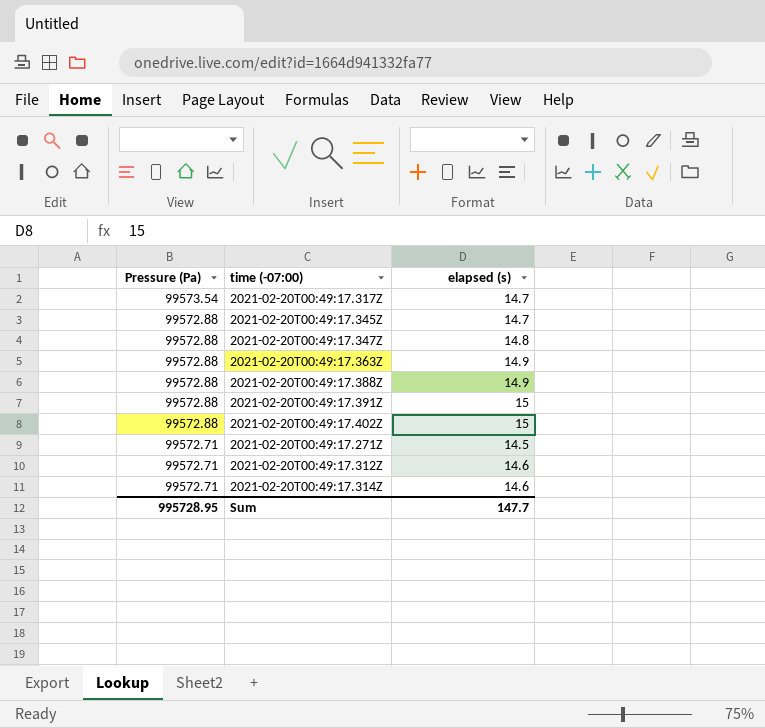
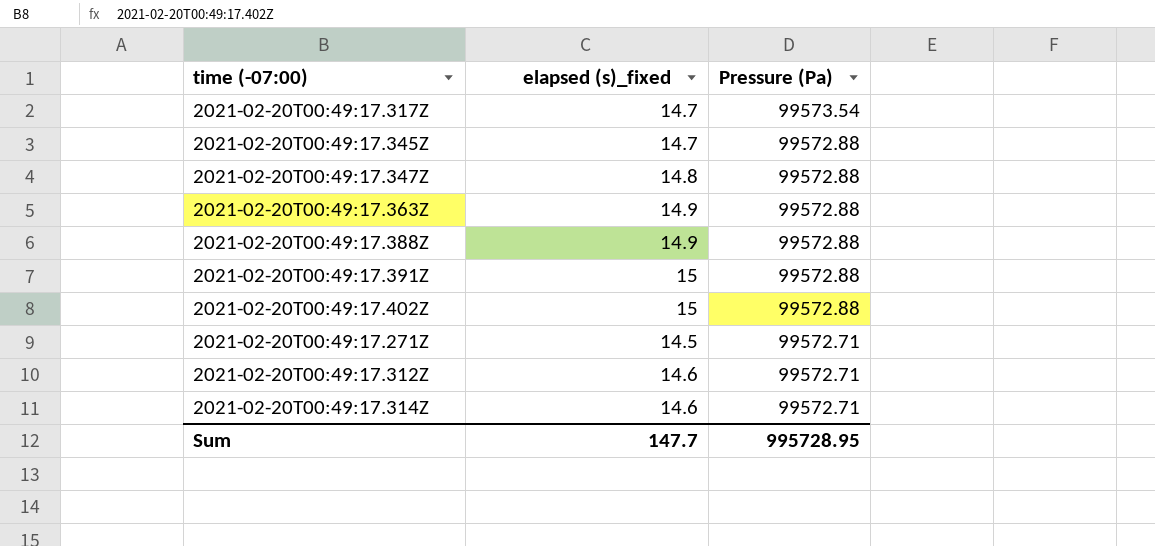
column name: elapsed (s) -> elapsed (s)_fixed
column Pressure (Pa) | position: 1 -> 3

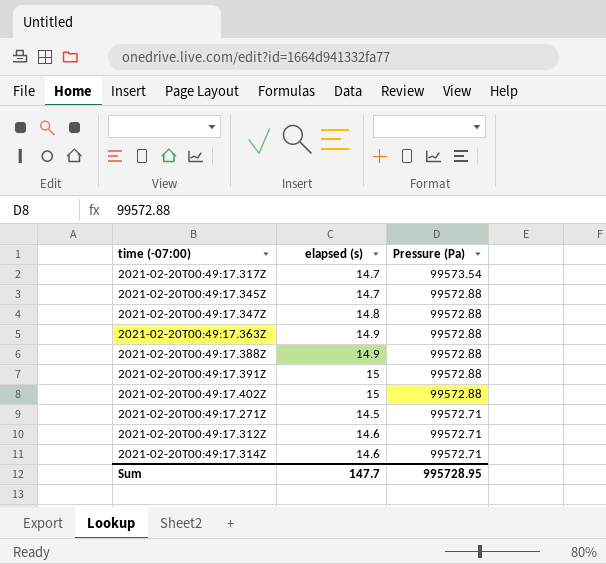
column name: elapsed (s)_fixed -> elapsed (s)

